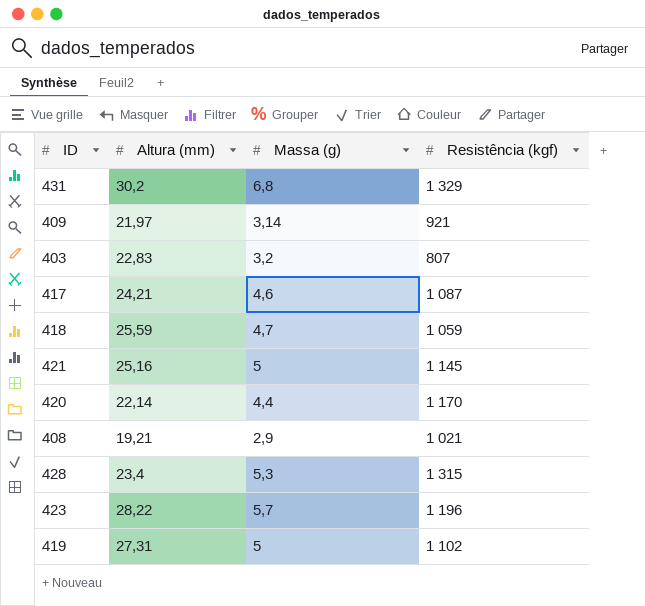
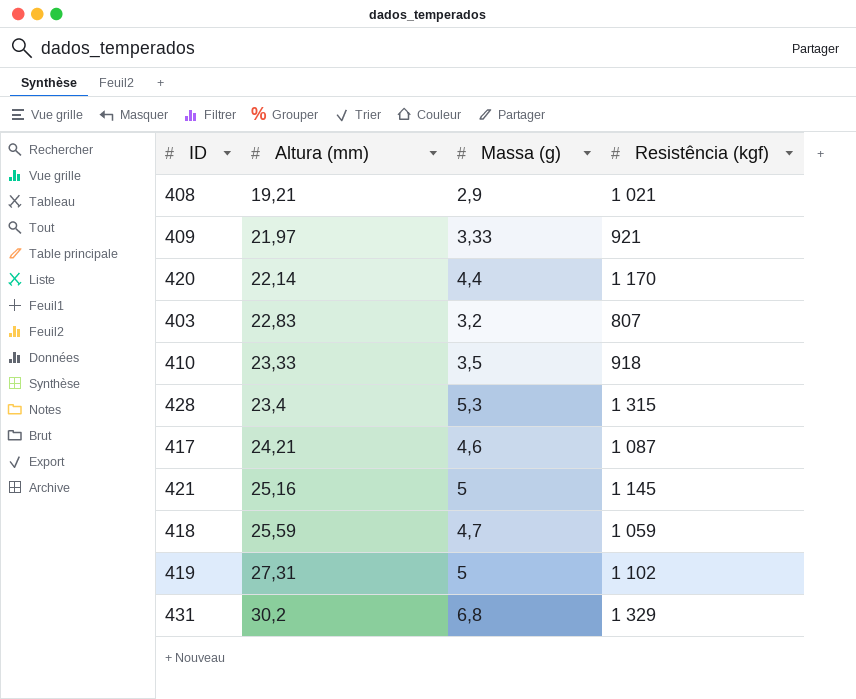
row order: none -> Altura (mm) ascending
row 423: 28,22 | 5,7 | 1 196 -> none
409 | Massa (g): 3,14 -> 3,33
row 410: none -> 23,33 | 3,5 | 918

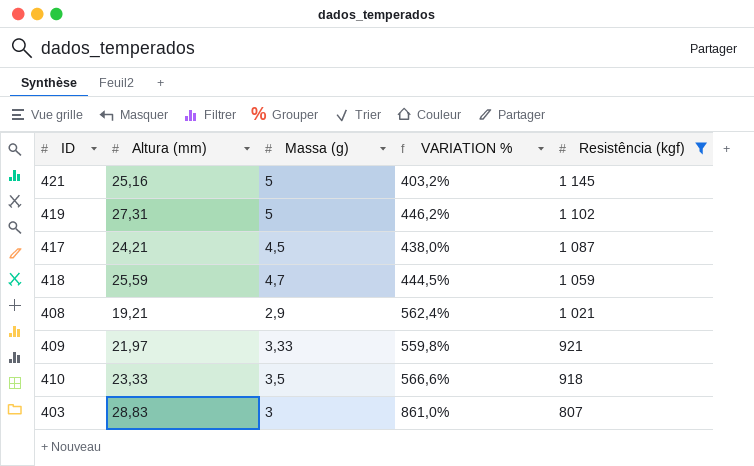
filter: none -> Resistência (kgf) <= 1 145
row order: Altura (mm) ascending -> Resistência (kgf) descending
column VARIATION % | formula: none -> ([Altura (mm)] - [Massa (g)]) / [Massa (g)]
417 | Massa (g): 4,6 -> 4,5
403 | Altura (mm): 22,83 -> 28,83
403 | Massa (g): 3,2 -> 3

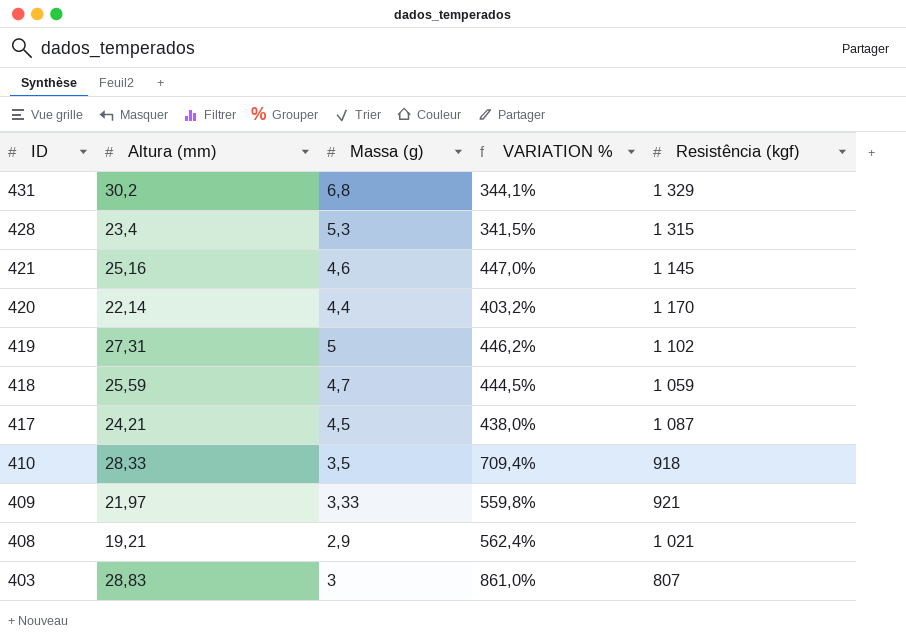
filter: Resistência (kgf) <= 1 145 -> none
row order: Resistência (kgf) descending -> ID descending
421 | Massa (g): 5 -> 4,6
421 | VARIATION %: 403,2% -> 447,0%
410 | Altura (mm): 23,33 -> 28,33
410 | VARIATION %: 566,6% -> 709,4%

